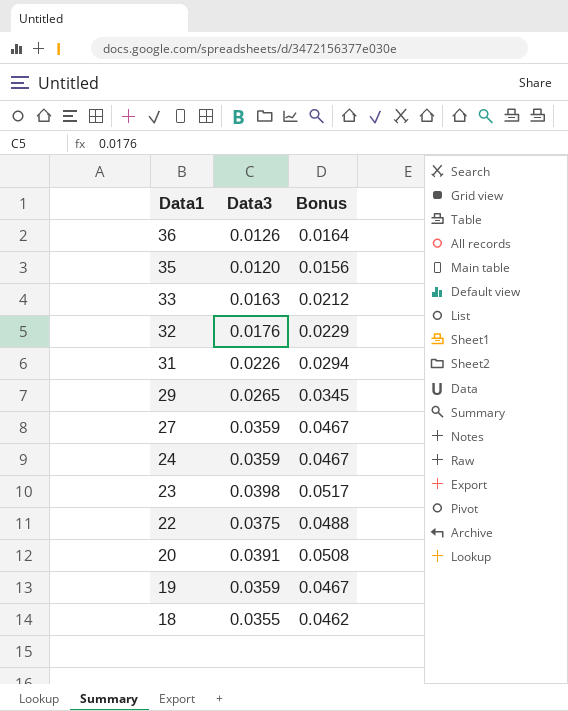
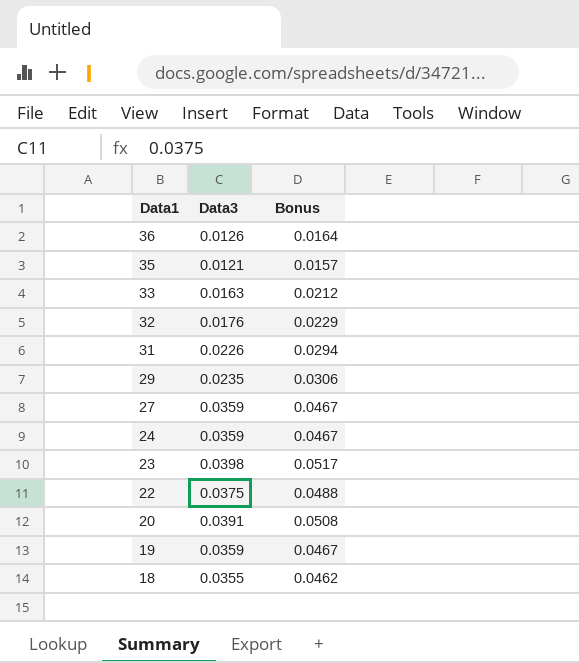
35 | Data3: 0.0120 -> 0.0121
35 | Bonus: 0.0156 -> 0.0157
29 | Data3: 0.0265 -> 0.0235
29 | Bonus: 0.0345 -> 0.0306

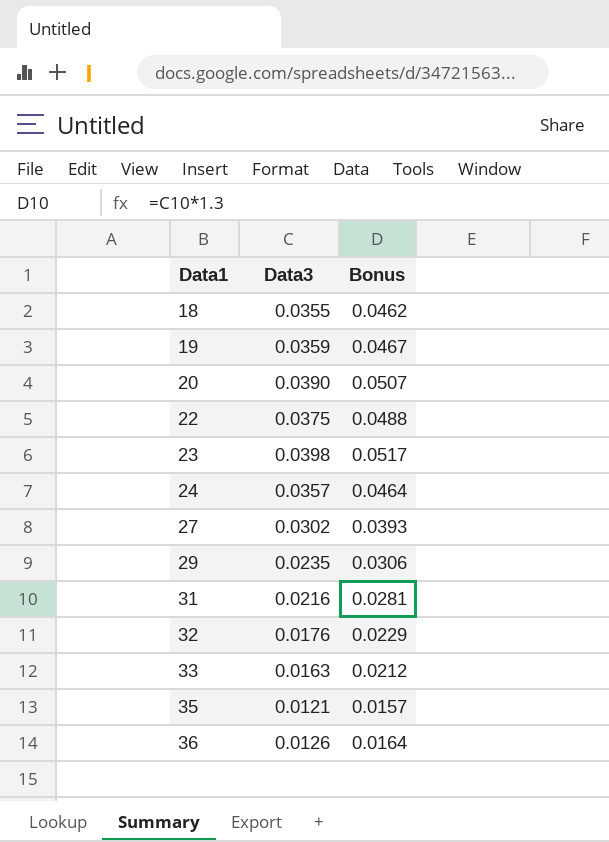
row order: Data1 descending -> Data1 ascending
20 | Data3: 0.0391 -> 0.0390
20 | Bonus: 0.0508 -> 0.0507
24 | Data3: 0.0359 -> 0.0357
24 | Bonus: 0.0467 -> 0.0464
27 | Data3: 0.0359 -> 0.0302
27 | Bonus: 0.0467 -> 0.0393
31 | Data3: 0.0226 -> 0.0216
31 | Bonus: 0.0294 -> 0.0281

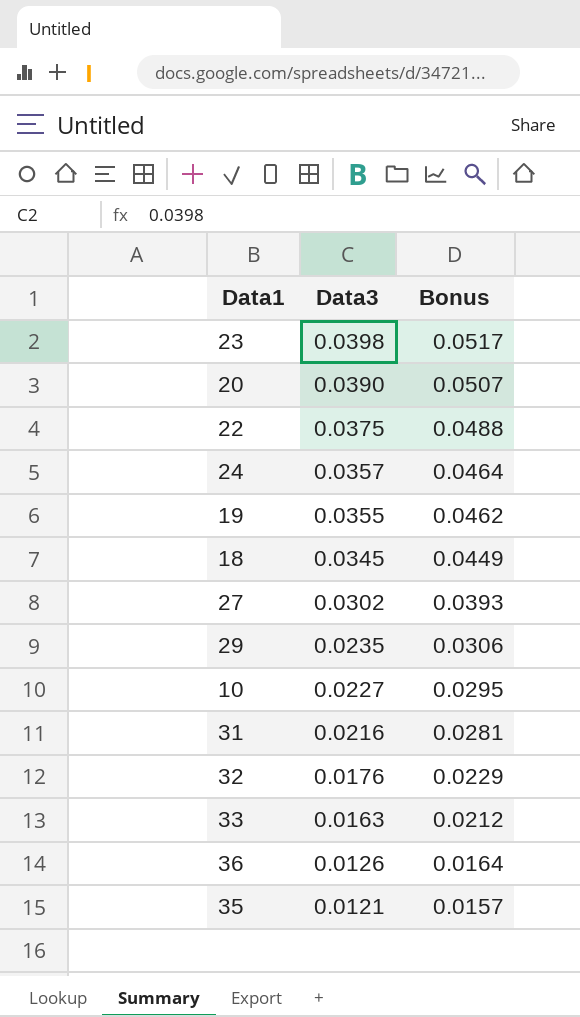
row order: Data1 ascending -> Data3 descending
19 | Data3: 0.0359 -> 0.0355
19 | Bonus: 0.0467 -> 0.0462
18 | Data3: 0.0355 -> 0.0345
18 | Bonus: 0.0462 -> 0.0449
row 10: none -> 0.0227 | 0.0295

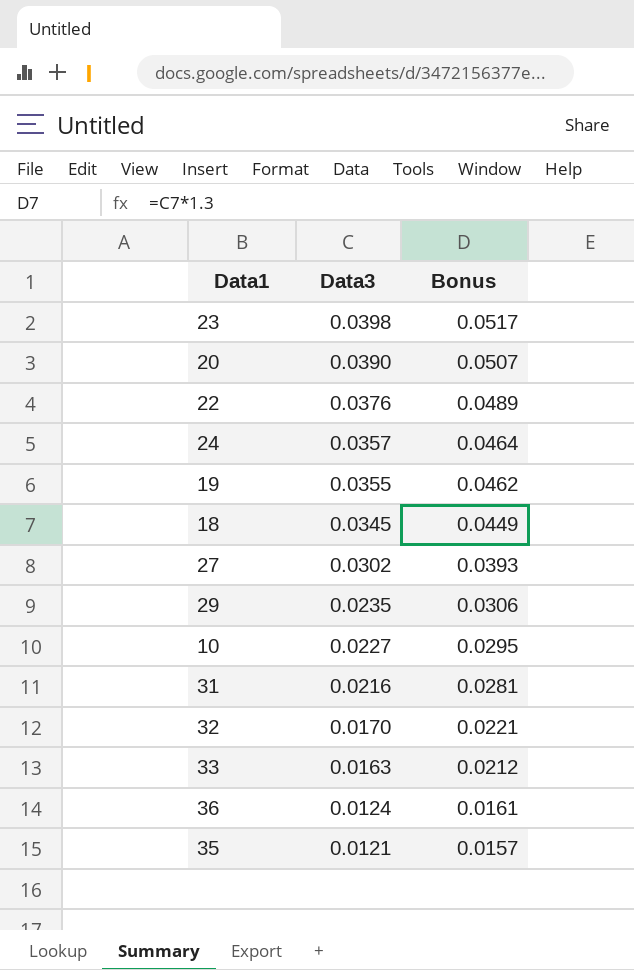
22 | Data3: 0.0375 -> 0.0376
22 | Bonus: 0.0488 -> 0.0489
32 | Data3: 0.0176 -> 0.0170
32 | Bonus: 0.0229 -> 0.0221
36 | Data3: 0.0126 -> 0.0124
36 | Bonus: 0.0164 -> 0.0161

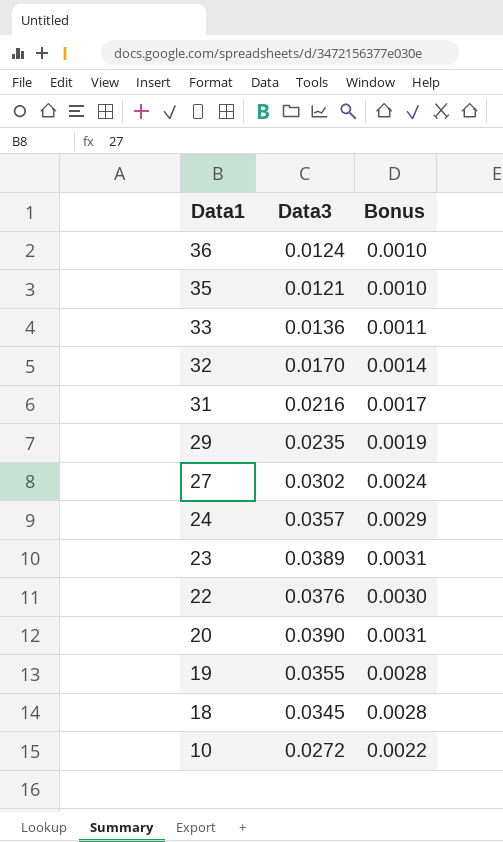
row order: Data3 descending -> Data1 descending
column Bonus | formula: [Data3] * 1.3 -> [Data3] * 0.08
33 | Data3: 0.0163 -> 0.0136
23 | Data3: 0.0398 -> 0.0389
10 | Data3: 0.0227 -> 0.0272

